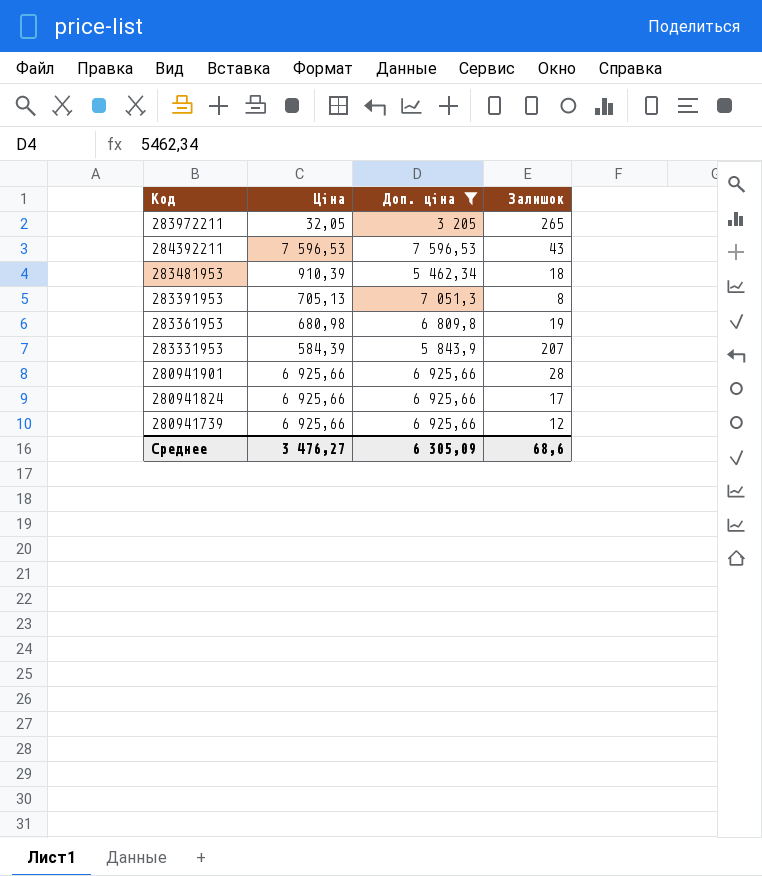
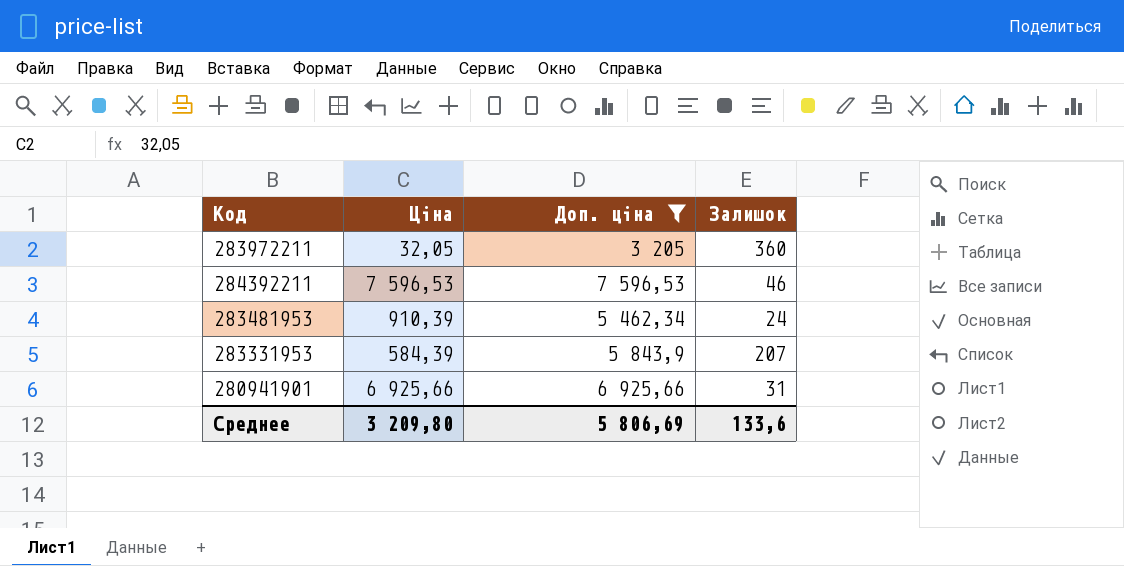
row 283391953: 705,13 | 7 051,3 | 8 -> none
row 283361953: 680,98 | 6 809,8 | 19 -> none
row 280941824: 6 925,66 | 6 925,66 | 17 -> none
row 280941739: 6 925,66 | 6 925,66 | 12 -> none
283972211 | Залишок: 265 -> 360
284392211 | Залишок: 43 -> 46
283481953 | Залишок: 18 -> 24
280941901 | Залишок: 28 -> 31
Среднее | Ціна: 3 476,27 -> 3 209,80
Среднее | Доп. ціна: 6 305,09 -> 5 806,69
Среднее | Залишок: 68,6 -> 133,6

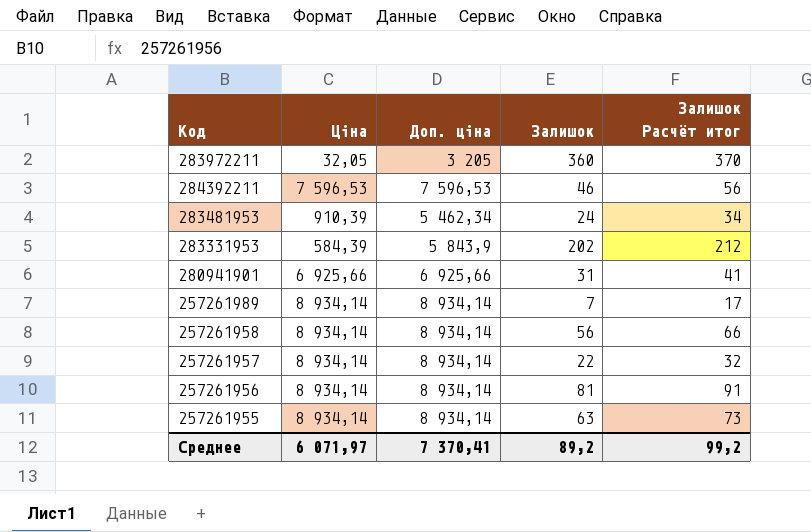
filter: Доп. ціна != 8 934,14 -> none
column Залишок Расчёт итог | formula: none -> [Залишок] + 10
283331953 | Залишок: 207 -> 202
Среднее | Ціна: 3 209,80 -> 6 071,97
Среднее | Доп. ціна: 5 806,69 -> 7 370,41
Среднее | Залишок: 133,6 -> 89,2

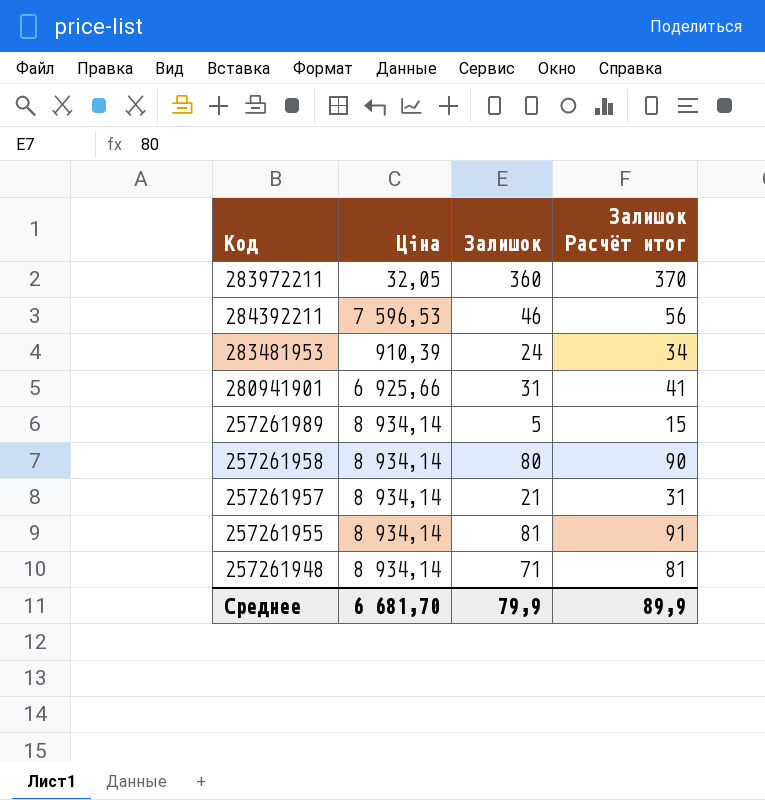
column Доп. ціна | position: 3 -> none
row 283331953: 584,39 | 5 843,9 | 202 | 212 -> none
row 257261956: 8 934,14 | 8 934,14 | 81 | 91 -> none
257261989 | Залишок: 7 -> 5
257261989 | Залишок Расчёт итог: 17 -> 15
257261958 | Залишок: 56 -> 80
257261958 | Залишок Расчёт итог: 66 -> 90
257261957 | Залишок: 22 -> 21
257261957 | Залишок Расчёт итог: 32 -> 31
257261955 | Залишок: 63 -> 81
257261955 | Залишок Расчёт итог: 73 -> 91
row 257261948: none -> 8 934,14 | 71 | 81
Среднее | Ціна: 6 071,97 -> 6 681,70
Среднее | Залишок: 89,2 -> 79,9
Среднее | Залишок Расчёт итог: 99,2 -> 89,9

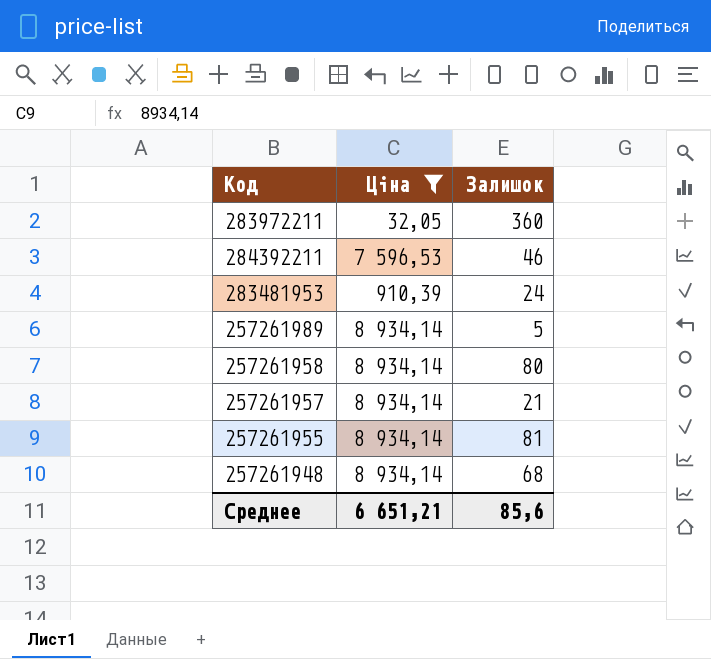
filter: none -> Ціна != 6 925,66
column Залишок Расчёт итог | formula: [Залишок] + 10 -> none
257261948 | Залишок: 71 -> 68
Среднее | Ціна: 6 681,70 -> 6 651,21
Среднее | Залишок: 79,9 -> 85,6

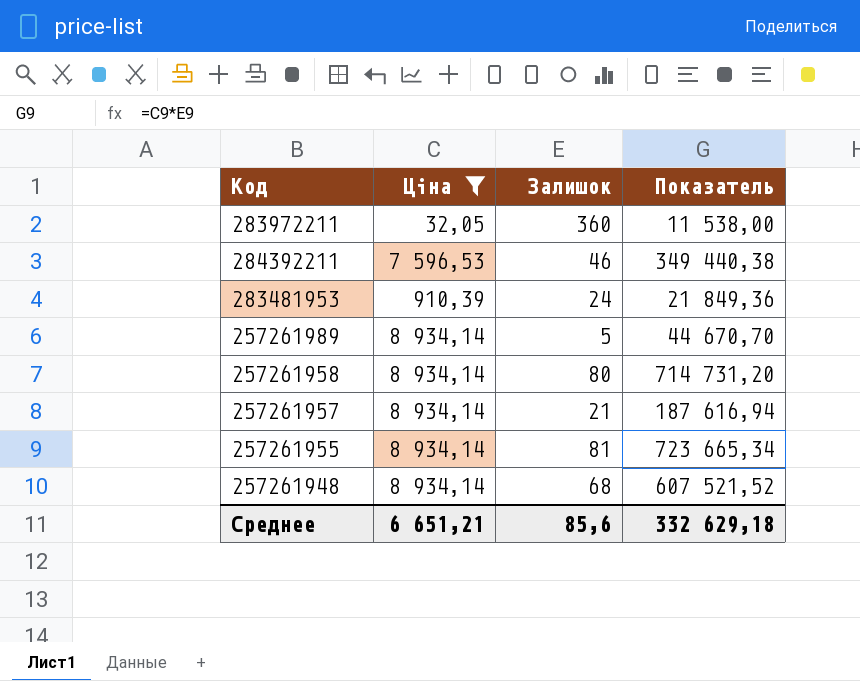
column Показатель | formula: none -> [Ціна] * [Залишок]

